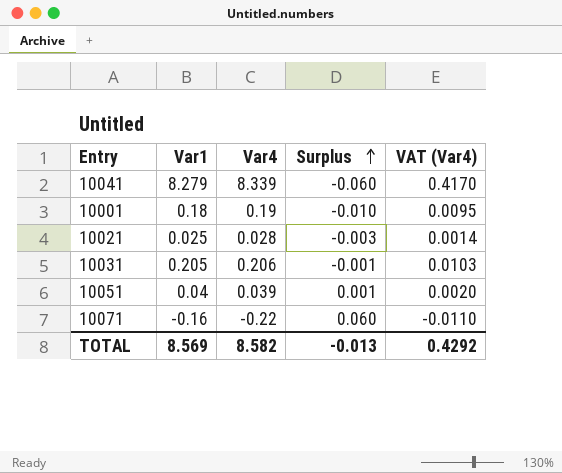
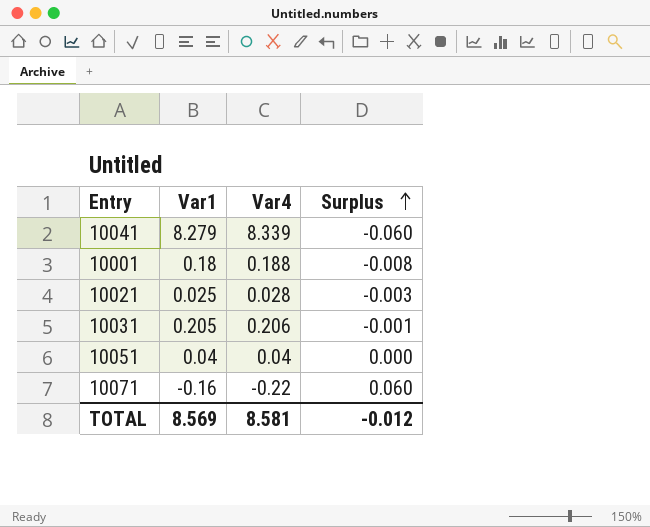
column VAT (Var4) | formula: [Var4] * 0.05 -> none
10001 | Var4: 0.19 -> 0.188
10001 | Surplus: -0.010 -> -0.008
10051 | Var4: 0.039 -> 0.04
10051 | Surplus: 0.001 -> 0.000
TOTAL | Var4: 8.582 -> 8.581
TOTAL | Surplus: -0.013 -> -0.012

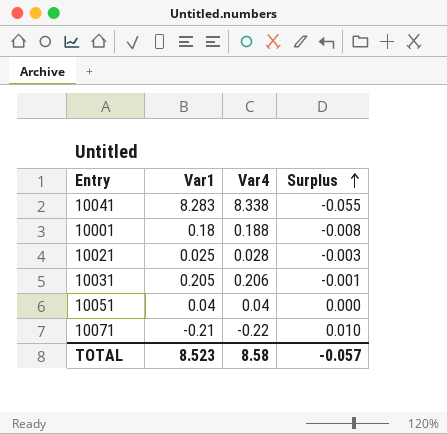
10041 | Var1: 8.279 -> 8.283
10041 | Var4: 8.339 -> 8.338
10041 | Surplus: -0.060 -> -0.055
10071 | Var1: -0.16 -> -0.21
10071 | Surplus: 0.060 -> 0.010
TOTAL | Var1: 8.569 -> 8.523
TOTAL | Var4: 8.581 -> 8.58
TOTAL | Surplus: -0.012 -> -0.057

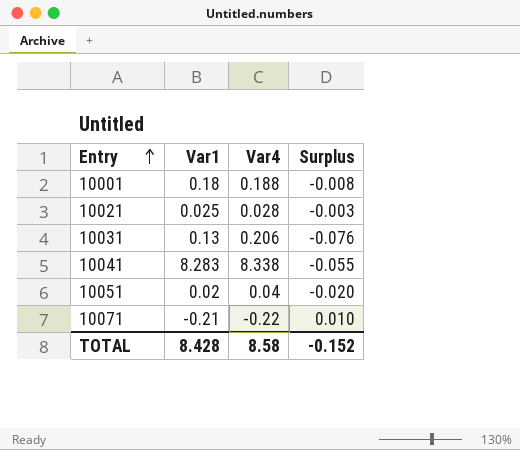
row order: Surplus ascending -> Entry ascending
10031 | Var1: 0.205 -> 0.13
10031 | Surplus: -0.001 -> -0.076
10051 | Var1: 0.04 -> 0.02
10051 | Surplus: 0.000 -> -0.020
TOTAL | Var1: 8.523 -> 8.428
TOTAL | Surplus: -0.057 -> -0.152

